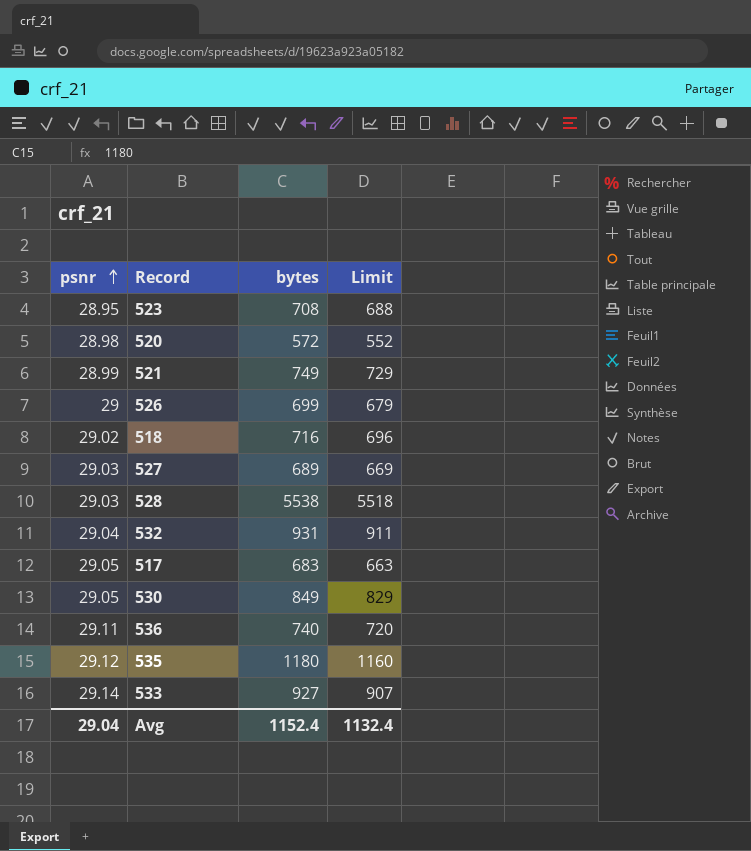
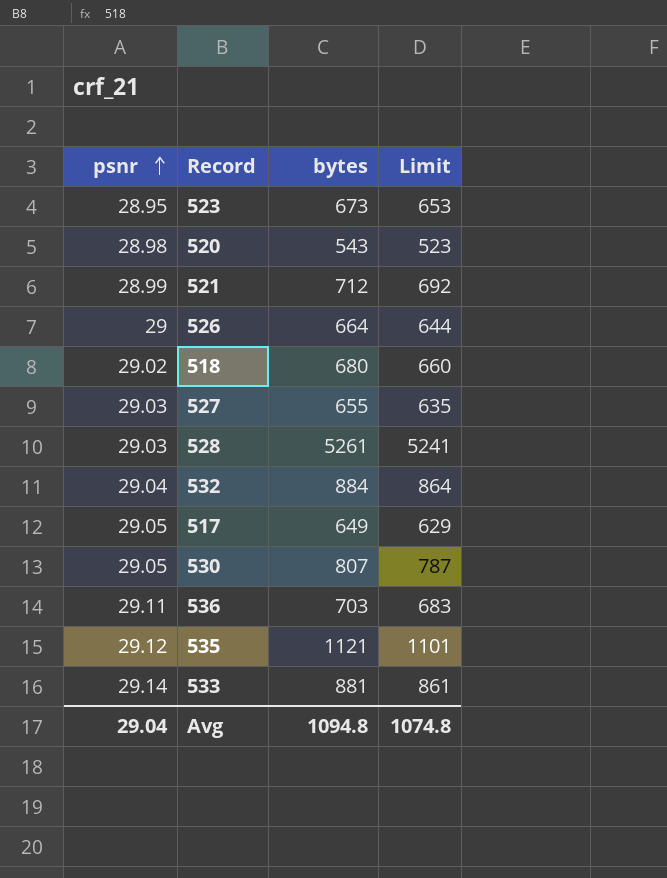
523 | bytes: 708 -> 673
523 | Limit: 688 -> 653
520 | bytes: 572 -> 543
520 | Limit: 552 -> 523
521 | bytes: 749 -> 712
521 | Limit: 729 -> 692
526 | bytes: 699 -> 664
526 | Limit: 679 -> 644
518 | bytes: 716 -> 680
518 | Limit: 696 -> 660
527 | bytes: 689 -> 655
527 | Limit: 669 -> 635
528 | bytes: 5538 -> 5261
528 | Limit: 5518 -> 5241
532 | bytes: 931 -> 884
532 | Limit: 911 -> 864
517 | bytes: 683 -> 649
517 | Limit: 663 -> 629
530 | bytes: 849 -> 807
530 | Limit: 829 -> 787
536 | bytes: 740 -> 703
536 | Limit: 720 -> 683
535 | bytes: 1180 -> 1121
535 | Limit: 1160 -> 1101
533 | bytes: 927 -> 881
533 | Limit: 907 -> 861
Avg | bytes: 1152.4 -> 1094.8
Avg | Limit: 1132.4 -> 1074.8

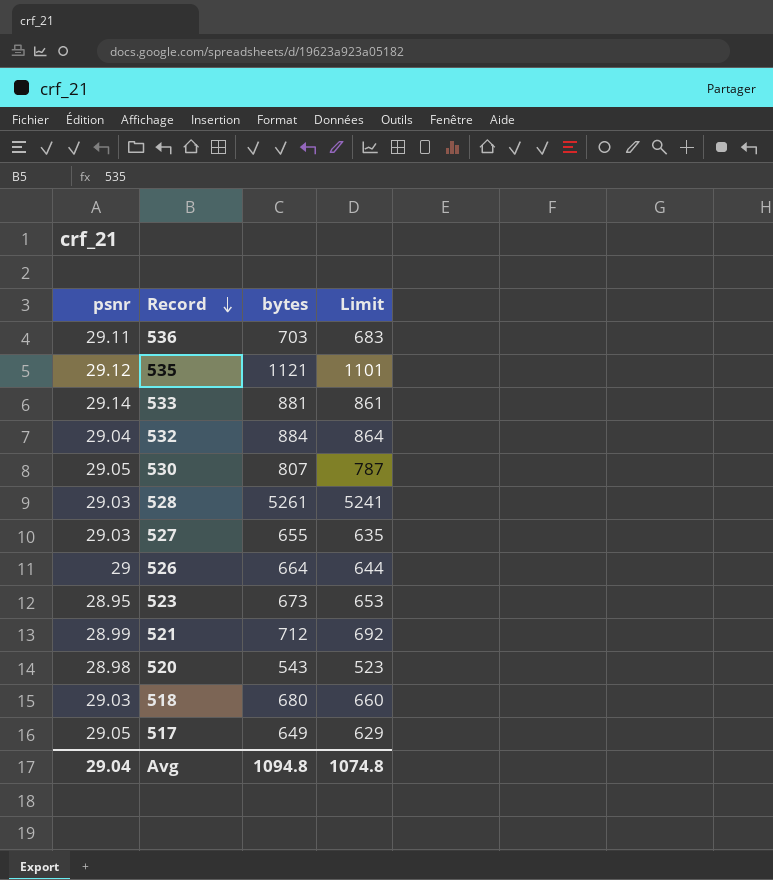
row order: psnr ascending -> Record descending
518 | psnr: 29.02 -> 29.03

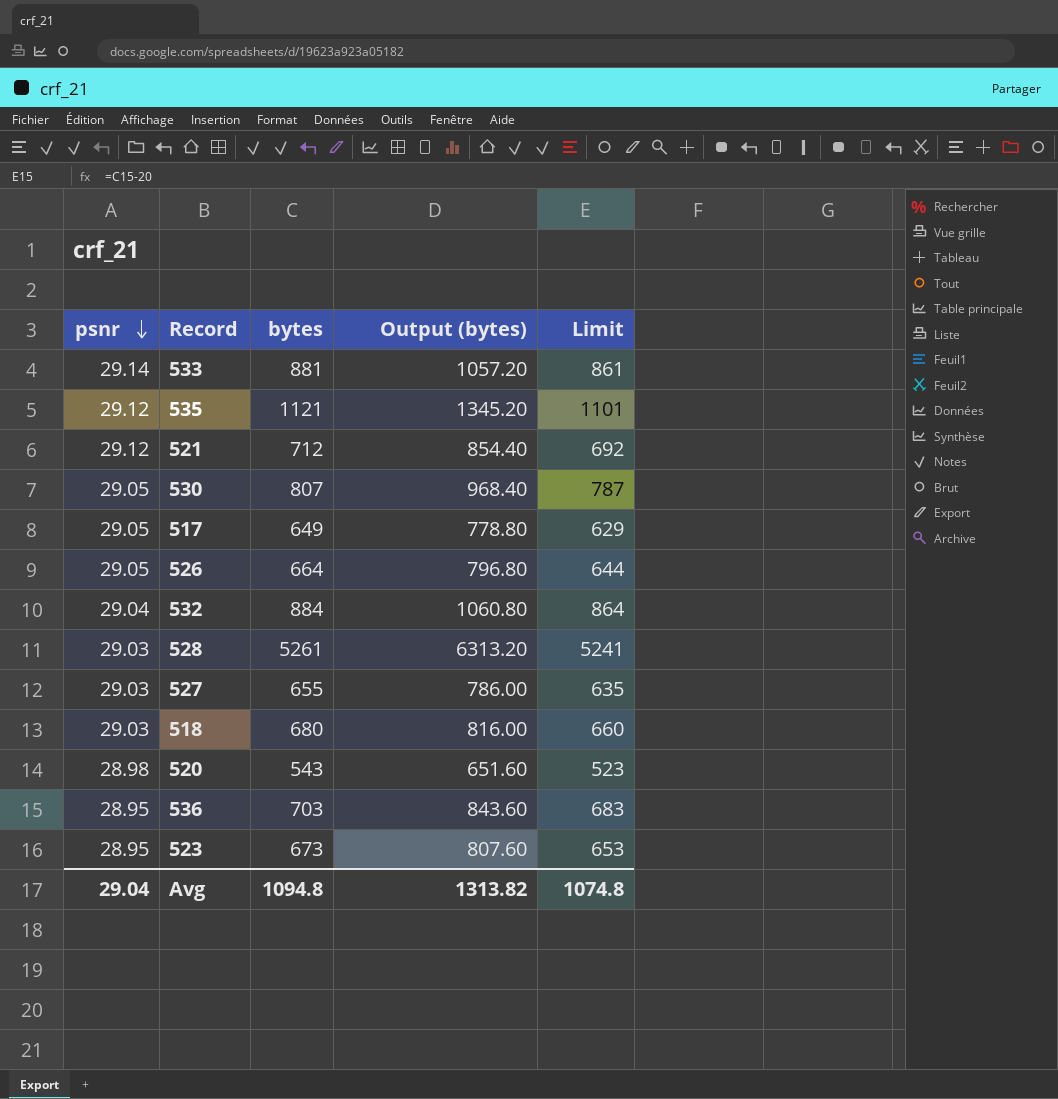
row order: Record descending -> psnr descending
column Output (bytes) | formula: none -> [bytes] * 1.2
521 | psnr: 28.99 -> 29.12
526 | psnr: 29 -> 29.05
536 | psnr: 29.11 -> 28.95

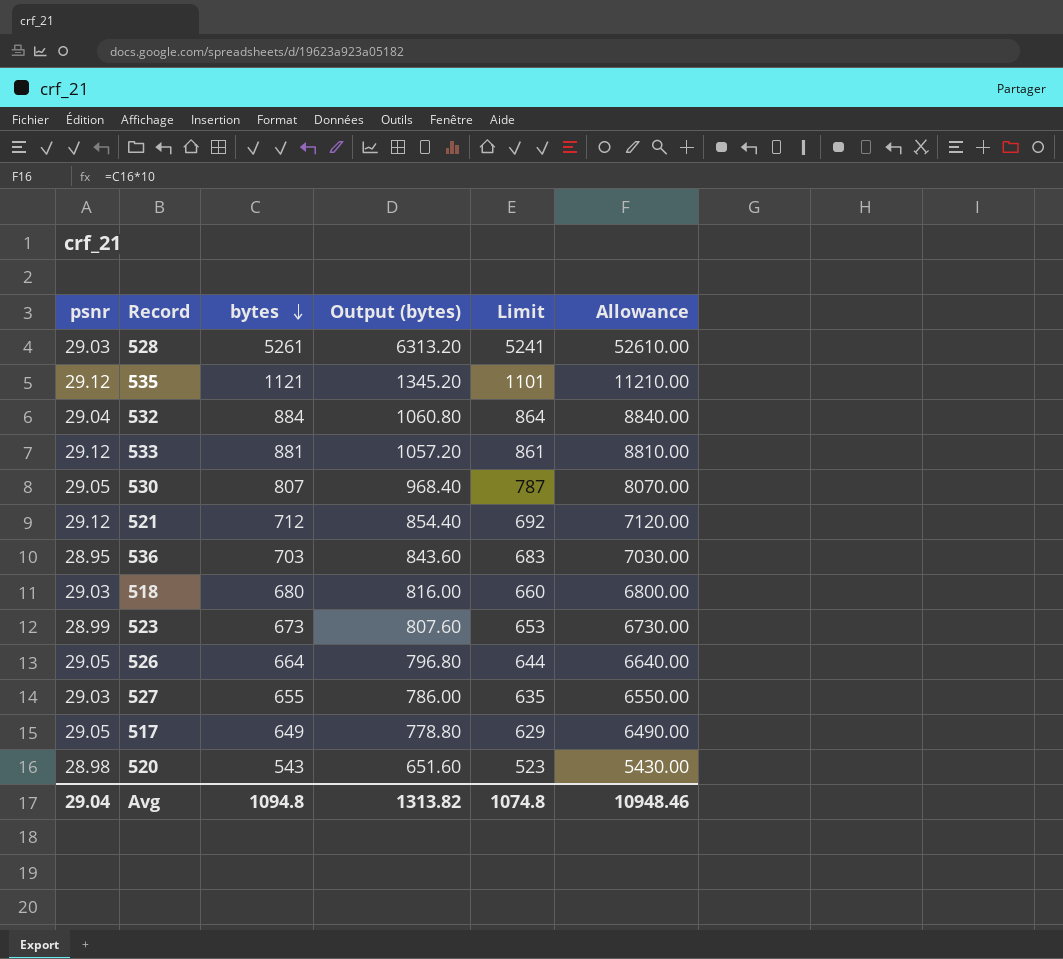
row order: psnr descending -> bytes descending
column Allowance | formula: none -> [bytes] * 10
533 | psnr: 29.14 -> 29.12
523 | psnr: 28.95 -> 28.99

